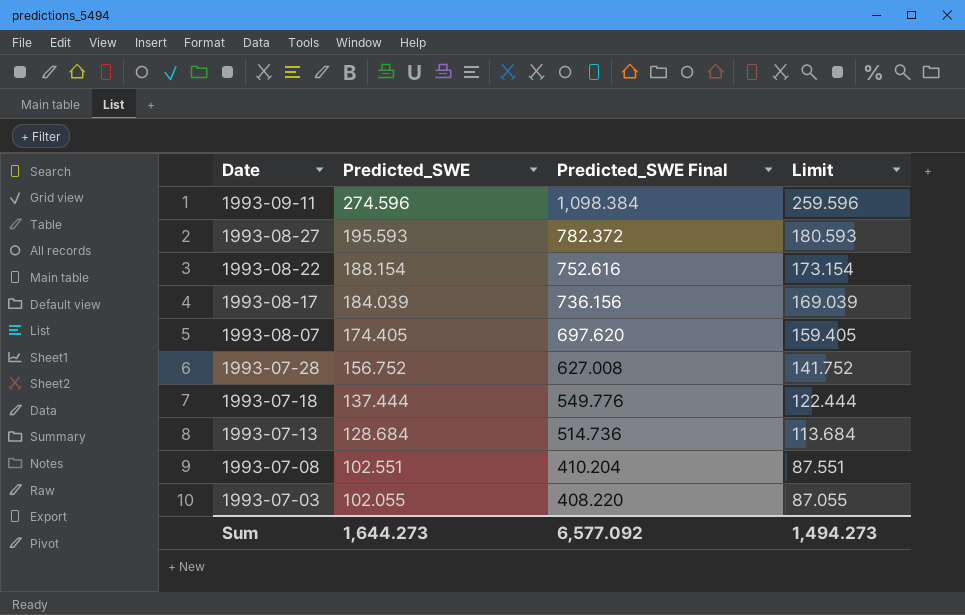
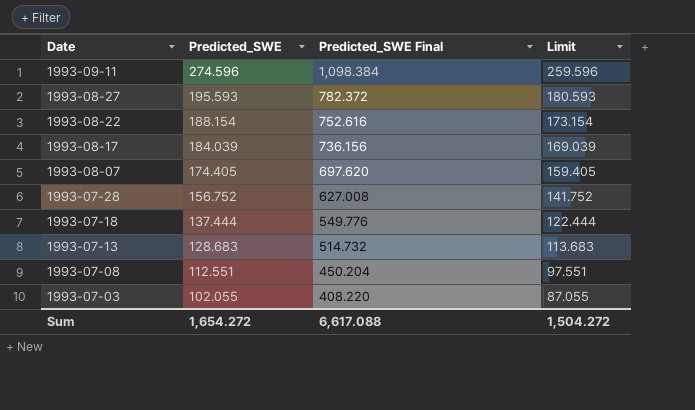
1993-07-13 | Predicted_SWE: 128.684 -> 128.683
1993-07-13 | Predicted_SWE Final: 514.736 -> 514.732
1993-07-13 | Limit: 113.684 -> 113.683
1993-07-08 | Predicted_SWE: 102.551 -> 112.551
1993-07-08 | Predicted_SWE Final: 410.204 -> 450.204
1993-07-08 | Limit: 87.551 -> 97.551
Sum | Predicted_SWE: 1,644.273 -> 1,654.272
Sum | Predicted_SWE Final: 6,577.092 -> 6,617.088
Sum | Limit: 1,494.273 -> 1,504.272

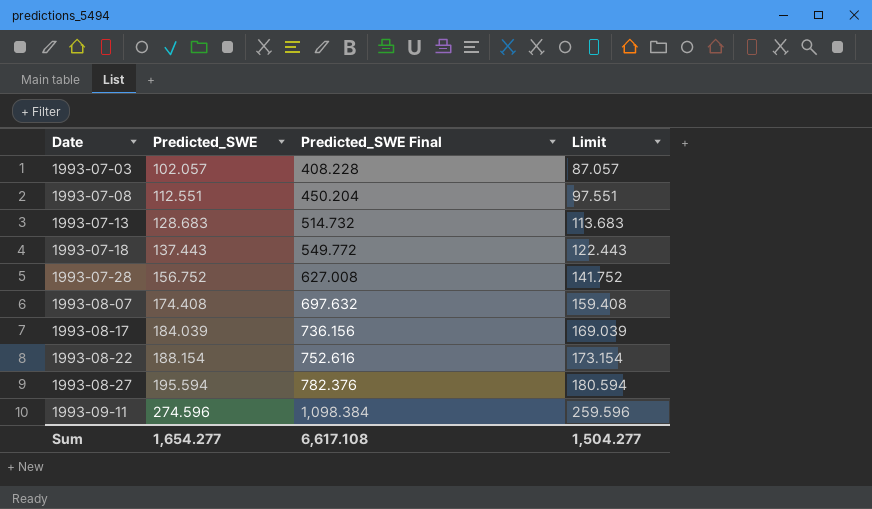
row order: Date descending -> Date ascending
1993-07-03 | Predicted_SWE: 102.055 -> 102.057
1993-07-03 | Predicted_SWE Final: 408.220 -> 408.228
1993-07-03 | Limit: 87.055 -> 87.057
1993-07-18 | Predicted_SWE: 137.444 -> 137.443
1993-07-18 | Predicted_SWE Final: 549.776 -> 549.772
1993-07-18 | Limit: 122.444 -> 122.443
1993-08-07 | Predicted_SWE: 174.405 -> 174.408
1993-08-07 | Predicted_SWE Final: 697.620 -> 697.632
1993-08-07 | Limit: 159.405 -> 159.408
1993-08-27 | Predicted_SWE: 195.593 -> 195.594
1993-08-27 | Predicted_SWE Final: 782.372 -> 782.376
1993-08-27 | Limit: 180.593 -> 180.594
Sum | Predicted_SWE: 1,654.272 -> 1,654.277
Sum | Predicted_SWE Final: 6,617.088 -> 6,617.108
Sum | Limit: 1,504.272 -> 1,504.277

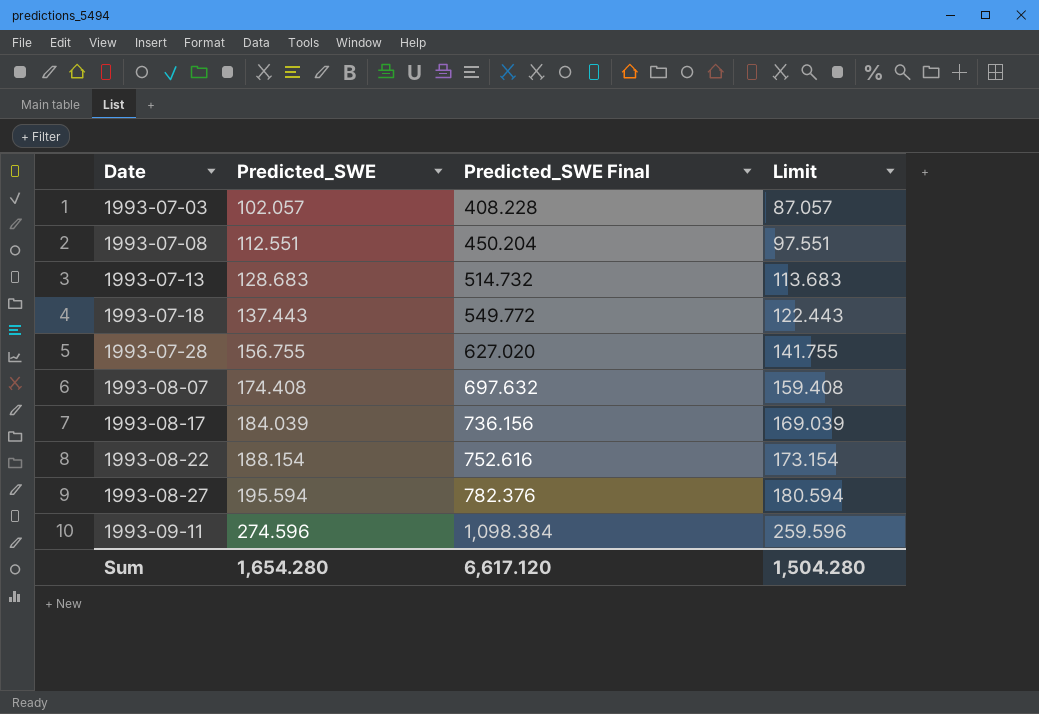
1993-07-28 | Predicted_SWE: 156.752 -> 156.755
1993-07-28 | Predicted_SWE Final: 627.008 -> 627.020
1993-07-28 | Limit: 141.752 -> 141.755
Sum | Predicted_SWE: 1,654.277 -> 1,654.280
Sum | Predicted_SWE Final: 6,617.108 -> 6,617.120
Sum | Limit: 1,504.277 -> 1,504.280

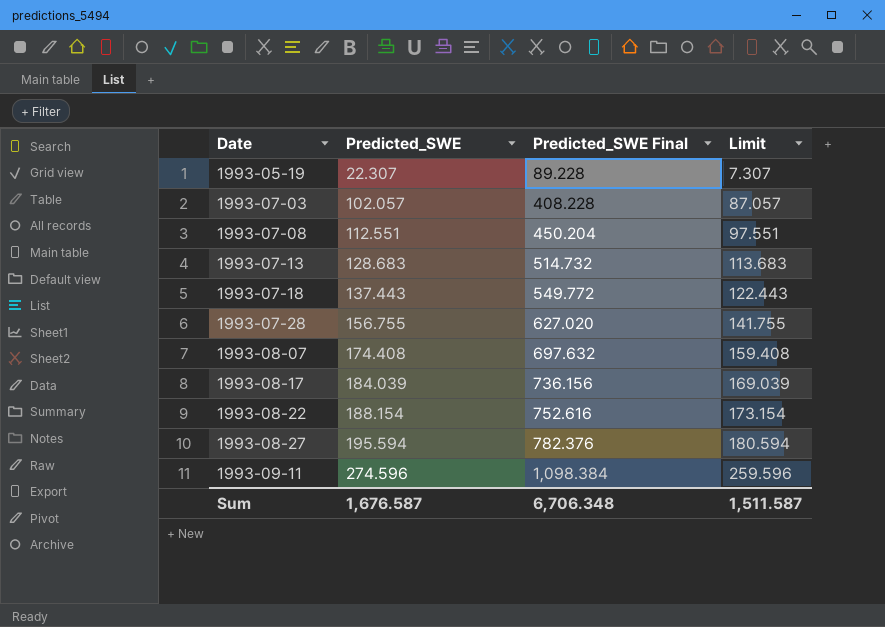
row 1993-05-19: none -> 22.307 | 89.228 | 7.307
Sum | Predicted_SWE: 1,654.280 -> 1,676.587
Sum | Predicted_SWE Final: 6,617.120 -> 6,706.348
Sum | Limit: 1,504.280 -> 1,511.587

